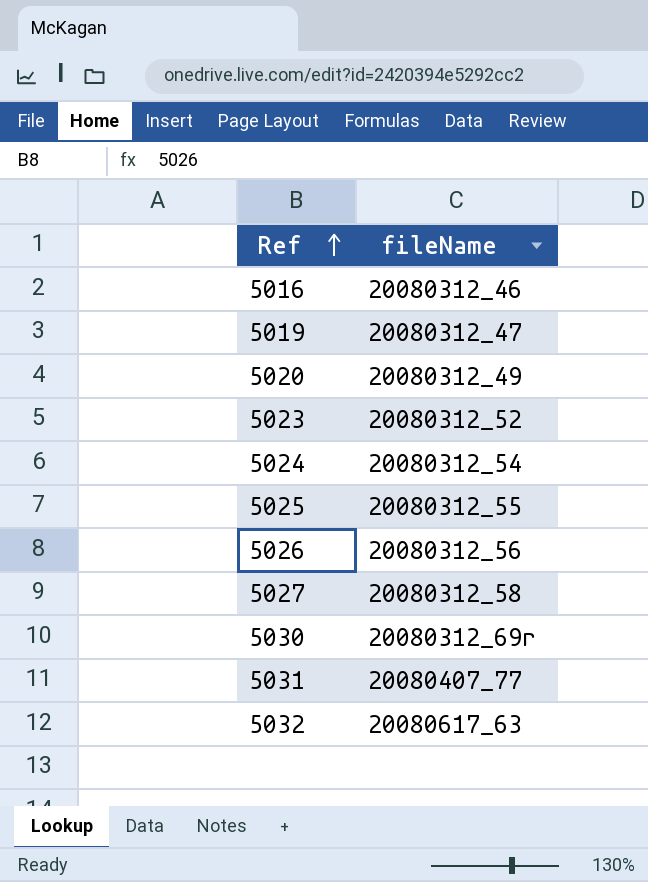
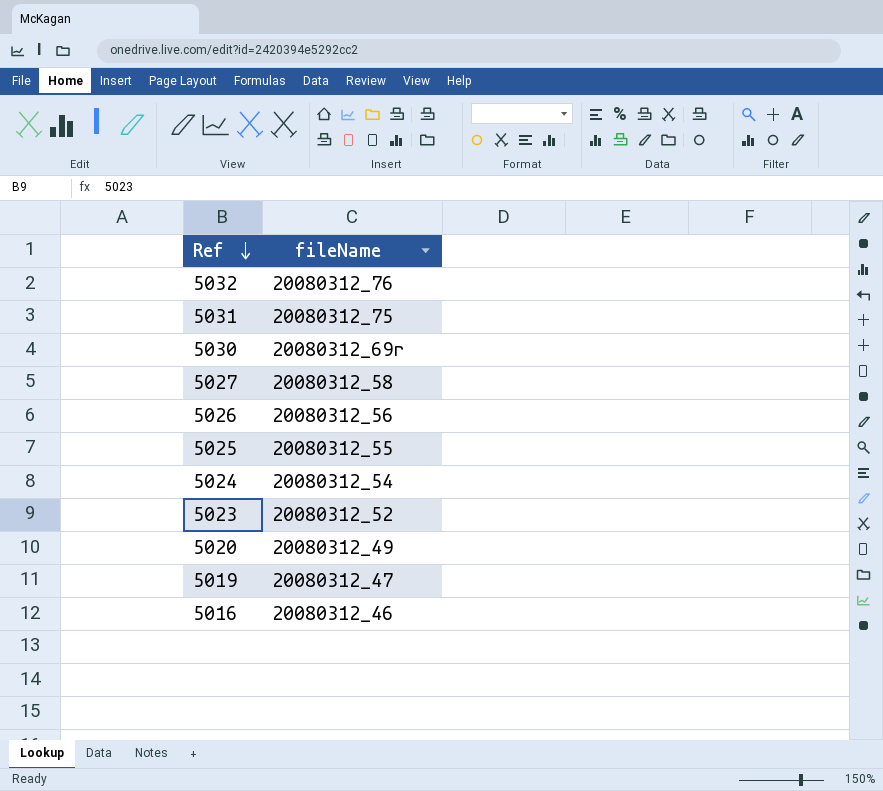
row order: Ref ascending -> Ref descending
5032 | fileName: 20080617_63 -> 20080312_76
5031 | fileName: 20080407_77 -> 20080312_75

